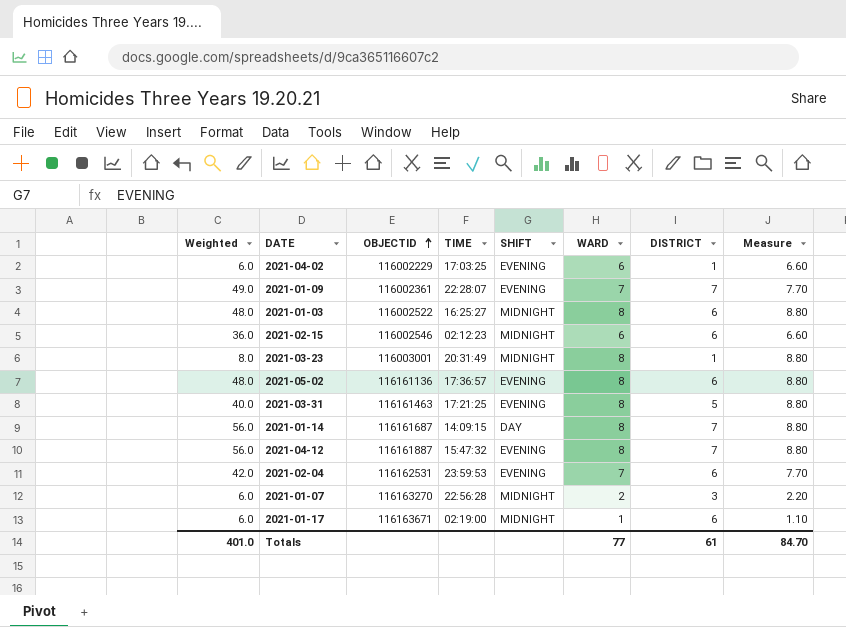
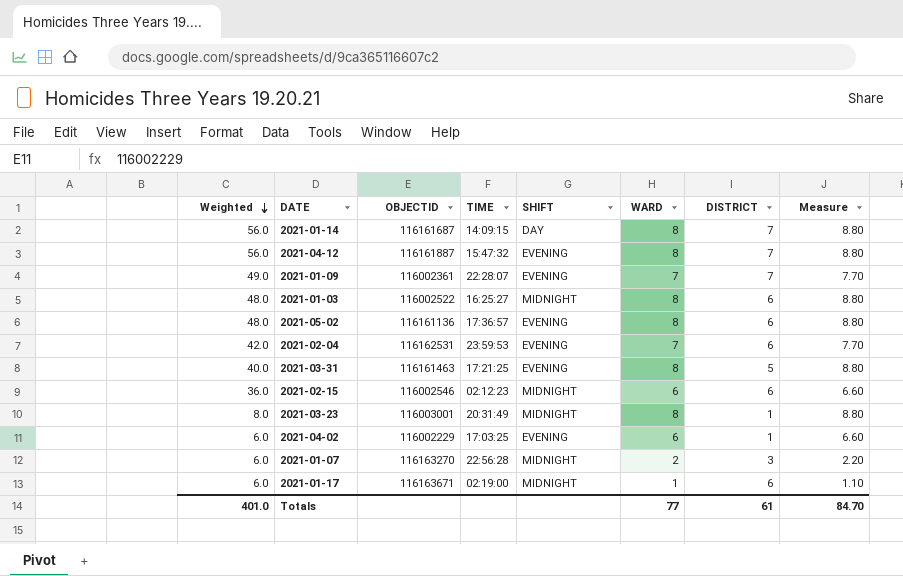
row order: OBJECTID ascending -> Weighted descending

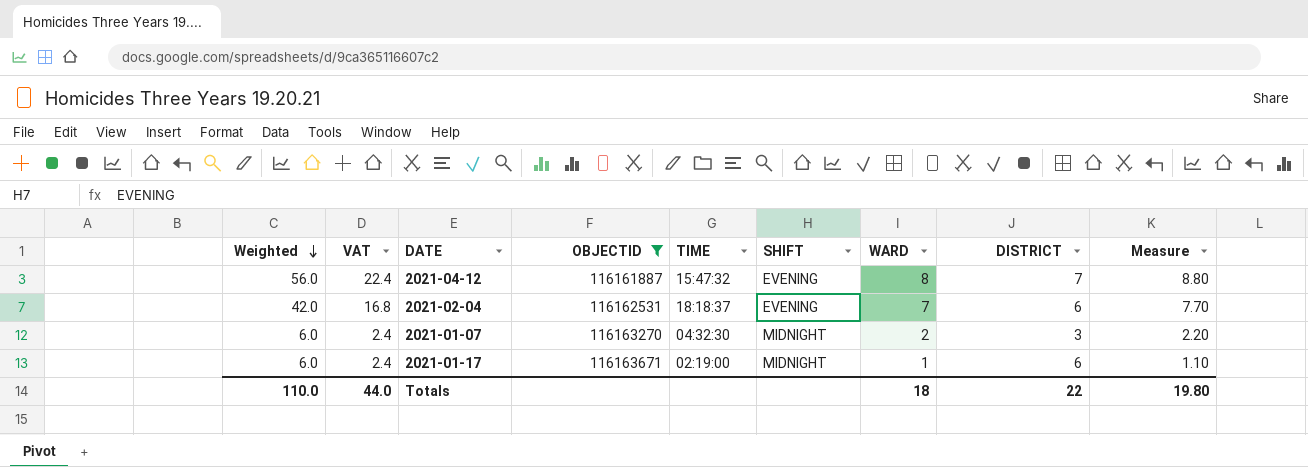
filter: none -> OBJECTID >= 116161887
column VAT | formula: none -> [Weighted] * 0.4
2021-02-04 | TIME: 23:59:53 -> 18:18:37
2021-01-07 | TIME: 22:56:28 -> 04:32:30
Totals | Weighted: 401.0 -> 110.0
Totals | WARD: 77 -> 18
Totals | DISTRICT: 61 -> 22
Totals | Measure: 84.70 -> 19.80

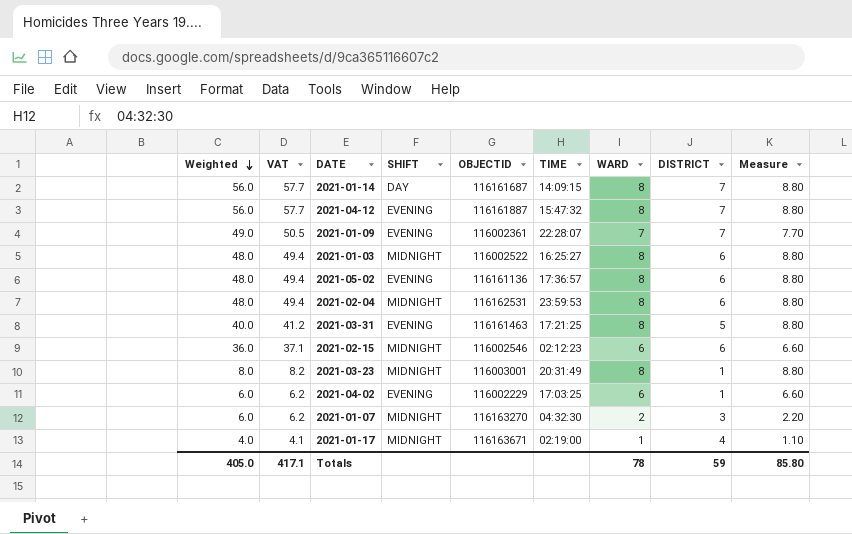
filter: OBJECTID >= 116161887 -> none
column VAT | formula: [Weighted] * 0.4 -> [Weighted] * 1.03
column SHIFT | position: 6 -> 4
2021-02-04 | Weighted: 42.0 -> 48.0
2021-02-04 | SHIFT: EVENING -> MIDNIGHT
2021-02-04 | TIME: 18:18:37 -> 23:59:53
2021-02-04 | WARD: 7 -> 8
2021-02-04 | Measure: 7.70 -> 8.80
2021-01-17 | Weighted: 6.0 -> 4.0
2021-01-17 | DISTRICT: 6 -> 4
Totals | Weighted: 110.0 -> 405.0
Totals | VAT: 44.0 -> 417.1
Totals | WARD: 18 -> 78
Totals | DISTRICT: 22 -> 59
Totals | Measure: 19.80 -> 85.80

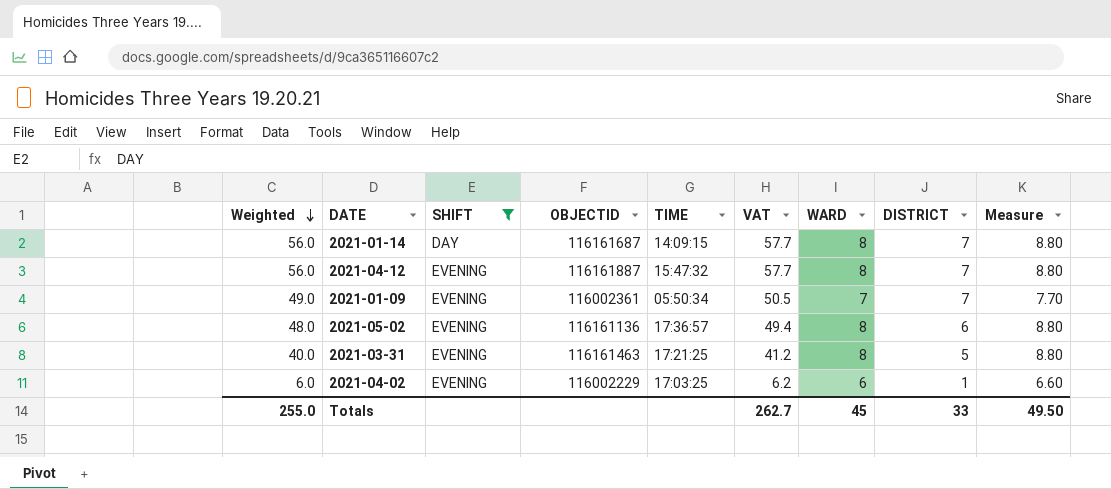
filter: none -> SHIFT != MIDNIGHT
column VAT | position: 2 -> 6
2021-01-09 | TIME: 22:28:07 -> 05:50:34
Totals | Weighted: 405.0 -> 255.0
Totals | VAT: 417.1 -> 262.7
Totals | WARD: 78 -> 45
Totals | DISTRICT: 59 -> 33
Totals | Measure: 85.80 -> 49.50

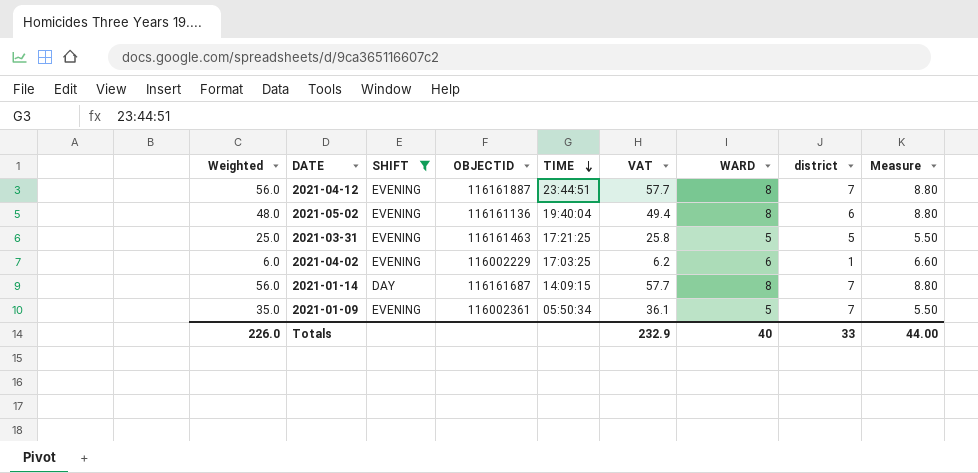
row order: Weighted descending -> TIME descending
column name: DISTRICT -> district
2021-04-12 | TIME: 15:47:32 -> 23:44:51
2021-05-02 | TIME: 17:36:57 -> 19:40:04
2021-03-31 | Weighted: 40.0 -> 25.0
2021-03-31 | VAT: 41.2 -> 25.8
2021-03-31 | WARD: 8 -> 5
2021-03-31 | Measure: 8.80 -> 5.50
2021-01-09 | Weighted: 49.0 -> 35.0
2021-01-09 | VAT: 50.5 -> 36.1
2021-01-09 | WARD: 7 -> 5
2021-01-09 | Measure: 7.70 -> 5.50
Totals | Weighted: 255.0 -> 226.0
Totals | VAT: 262.7 -> 232.9
Totals | WARD: 45 -> 40
Totals | Measure: 49.50 -> 44.00

